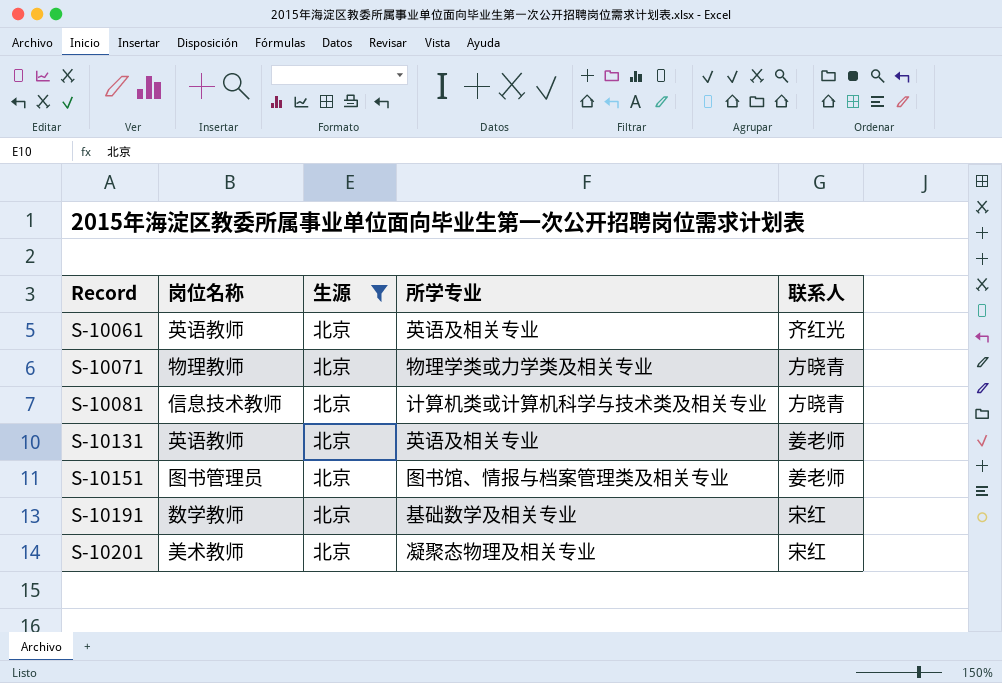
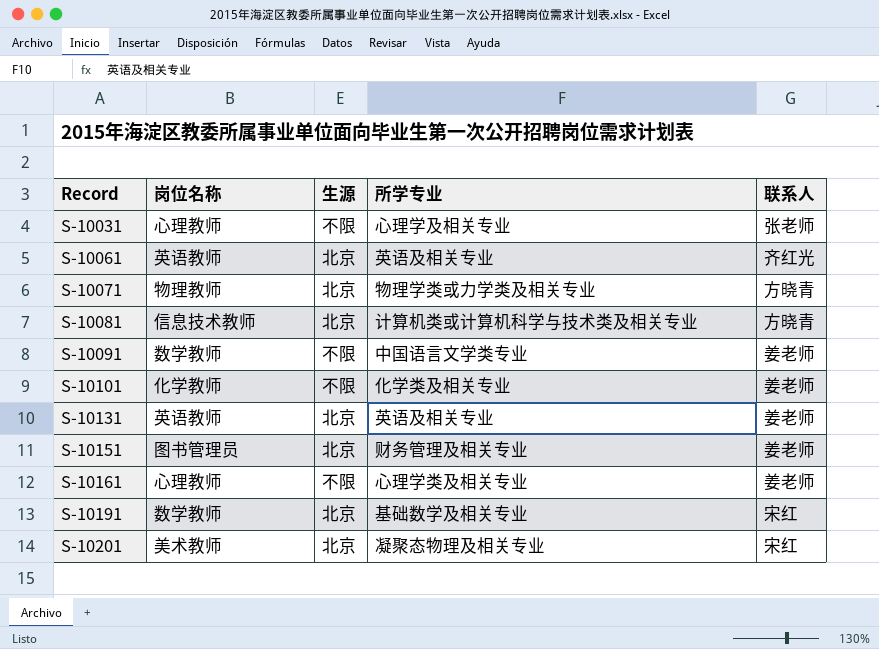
filter: 生源 = 北京 -> none
S-10151 | 所学专业: 图书馆、情报与档案管理类及相关专业 -> 财务管理及相关专业

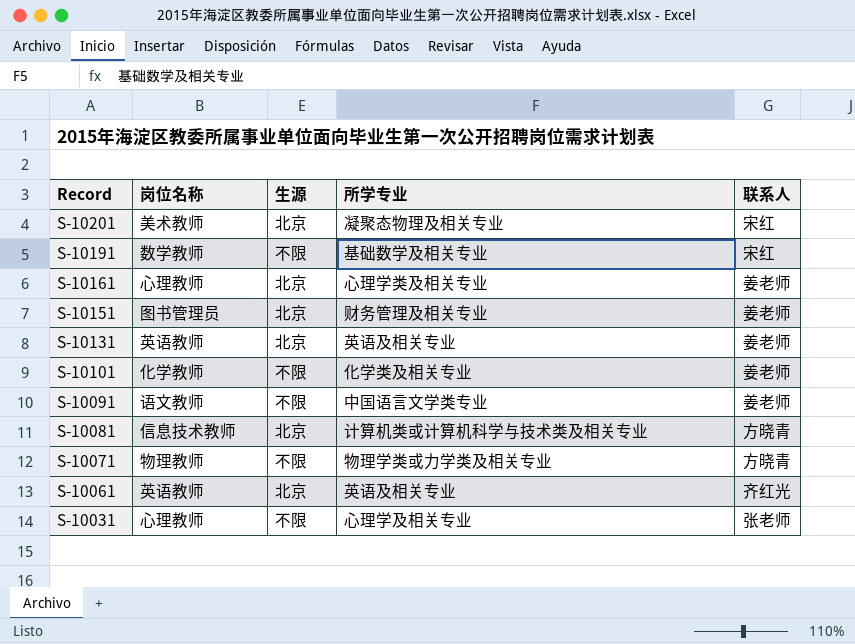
row order: Record ascending -> Record descending
S-10191 | 生源: 北京 -> 不限
S-10161 | 生源: 不限 -> 北京
S-10091 | 岗位名称: 数学教师 -> 语文教师
S-10071 | 生源: 北京 -> 不限

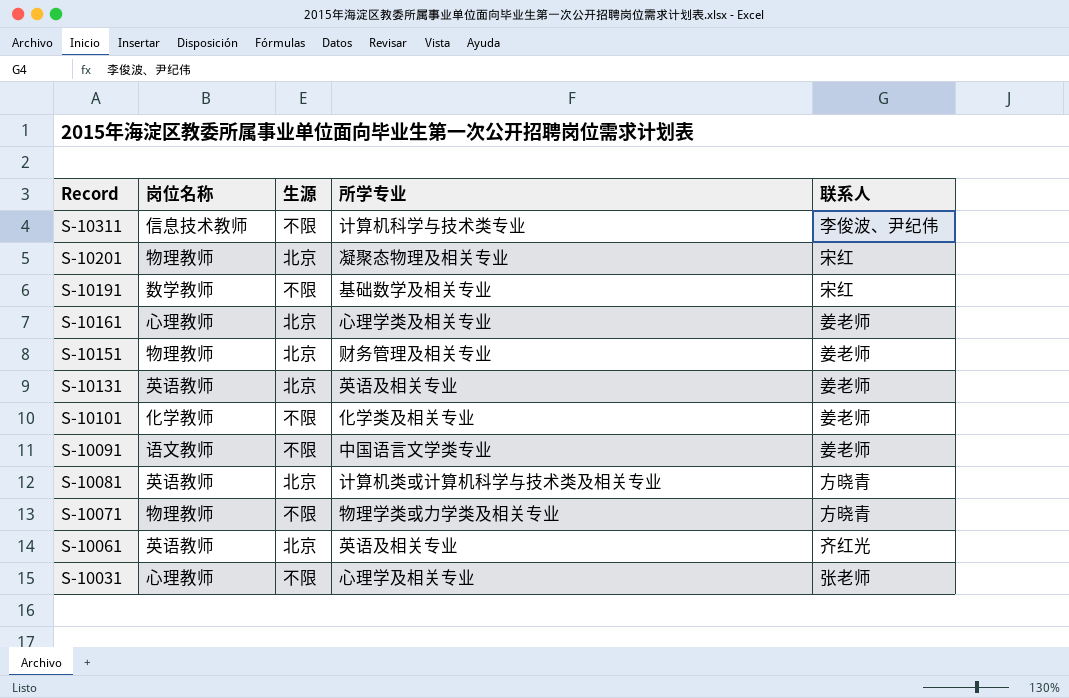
row S-10311: none -> 信息技术教师 | 不限 | 计算机科学与技术类专业 | 李俊波、尹纪伟
S-10201 | 岗位名称: 美术教师 -> 物理教师
S-10151 | 岗位名称: 图书管理员 -> 物理教师
S-10081 | 岗位名称: 信息技术教师 -> 英语教师

